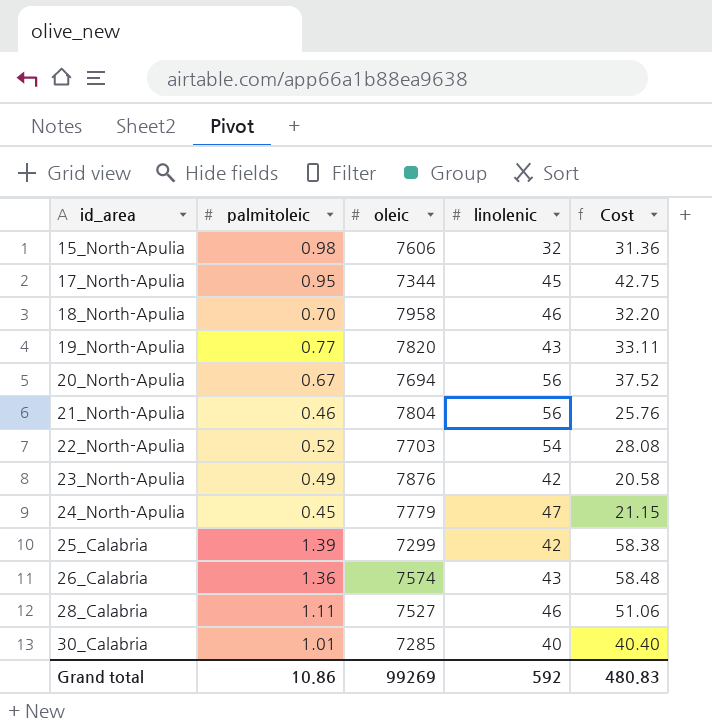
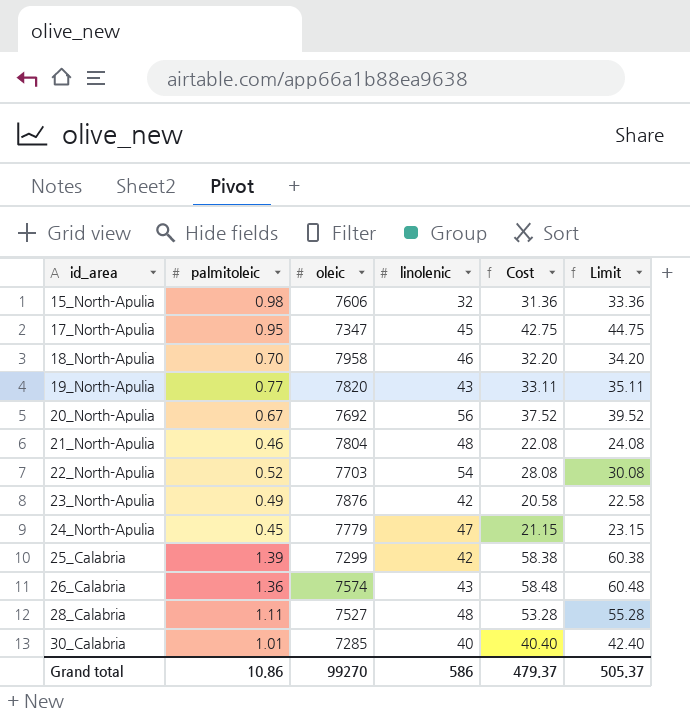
column Limit | formula: none -> [Cost] + 2
17_North-Apulia | oleic: 7344 -> 7347
20_North-Apulia | oleic: 7694 -> 7692
21_North-Apulia | linolenic: 56 -> 48
21_North-Apulia | Cost: 25.76 -> 22.08
28_Calabria | linolenic: 46 -> 48
28_Calabria | Cost: 51.06 -> 53.28
Grand total | oleic: 99269 -> 99270
Grand total | linolenic: 592 -> 586
Grand total | Cost: 480.83 -> 479.37

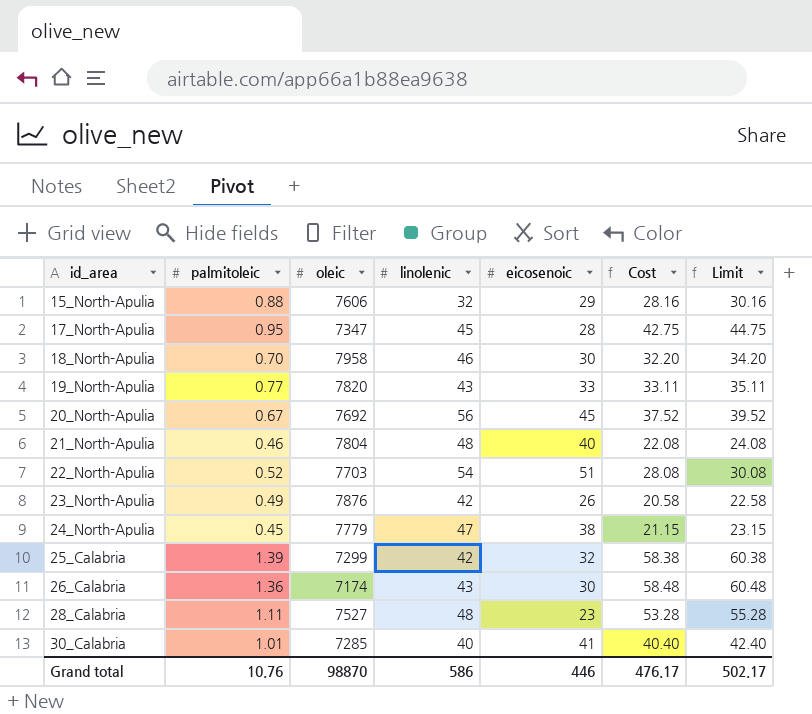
column eicosenoic | position: none -> 5
15_North-Apulia | palmitoleic: 0.98 -> 0.88
15_North-Apulia | Cost: 31.36 -> 28.16
15_North-Apulia | Limit: 33.36 -> 30.16
26_Calabria | oleic: 7574 -> 7174
Grand total | palmitoleic: 10.86 -> 10.76
Grand total | oleic: 99270 -> 98870
Grand total | Cost: 479.37 -> 476.17
Grand total | Limit: 505.37 -> 502.17

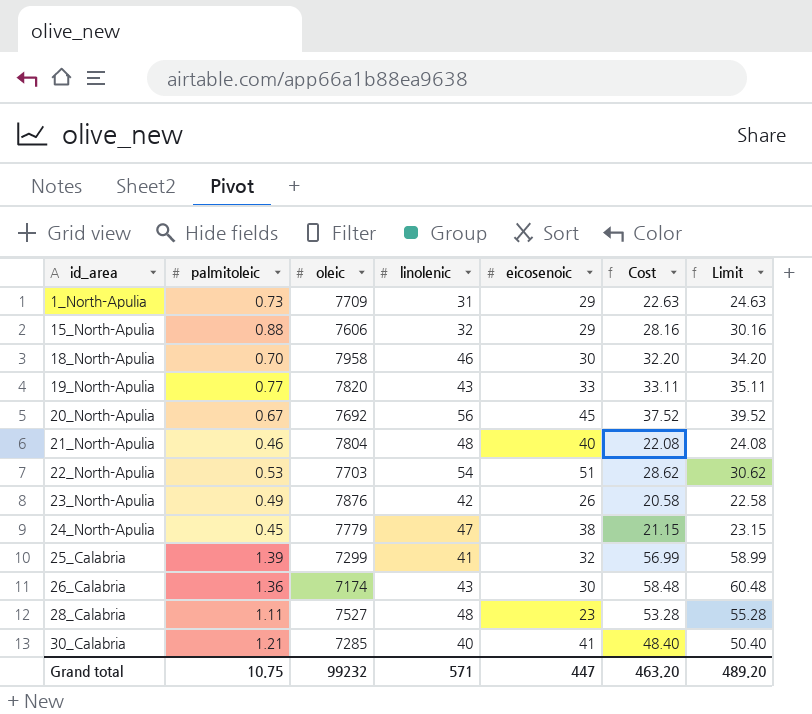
row 17_North-Apulia: 0.95 | 7347 | 45 | 28 | 42.75 | 44.75 -> none
row 1_North-Apulia: none -> 0.73 | 7709 | 31 | 29 | 22.63 | 24.63
22_North-Apulia | palmitoleic: 0.52 -> 0.53
22_North-Apulia | Cost: 28.08 -> 28.62
22_North-Apulia | Limit: 30.08 -> 30.62
25_Calabria | linolenic: 42 -> 41
25_Calabria | Cost: 58.38 -> 56.99
25_Calabria | Limit: 60.38 -> 58.99
30_Calabria | palmitoleic: 1.01 -> 1.21
30_Calabria | Cost: 40.40 -> 48.40
30_Calabria | Limit: 42.40 -> 50.40
Grand total | palmitoleic: 10.76 -> 10.75
Grand total | oleic: 98870 -> 99232
Grand total | linolenic: 586 -> 571
Grand total | eicosenoic: 446 -> 447
Grand total | Cost: 476.17 -> 463.20
Grand total | Limit: 502.17 -> 489.20

